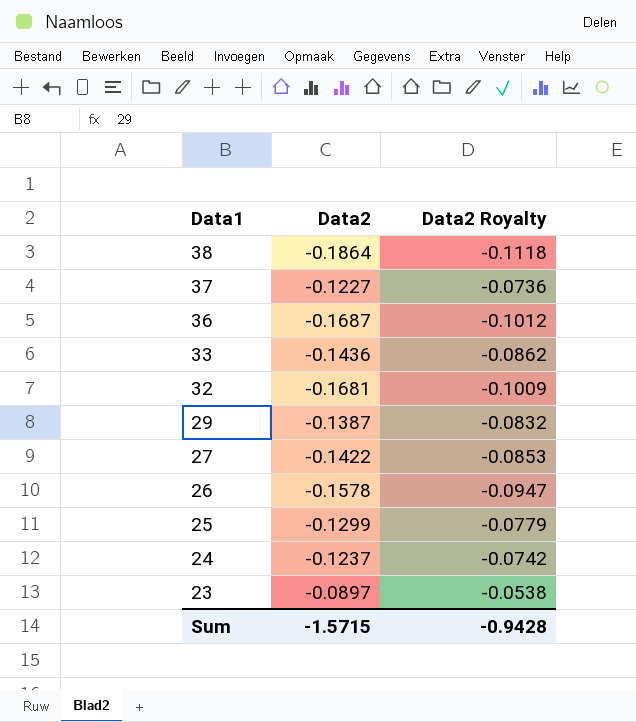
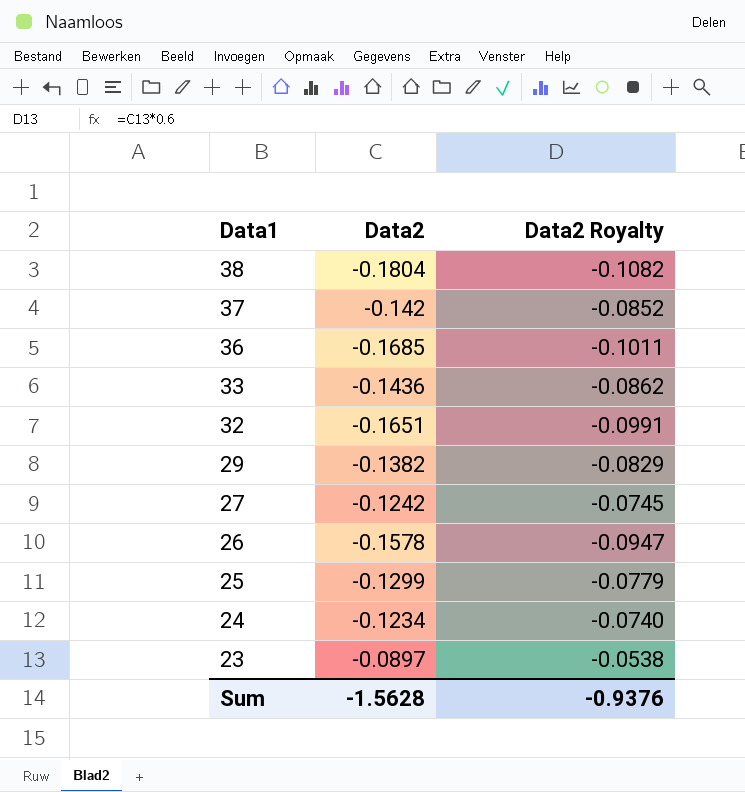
38 | Data2: -0.1864 -> -0.1804
38 | Data2 Royalty: -0.1118 -> -0.1082
37 | Data2: -0.1227 -> -0.142
37 | Data2 Royalty: -0.0736 -> -0.0852
36 | Data2: -0.1687 -> -0.1685
36 | Data2 Royalty: -0.1012 -> -0.1011
32 | Data2: -0.1681 -> -0.1651
32 | Data2 Royalty: -0.1009 -> -0.0991
29 | Data2: -0.1387 -> -0.1382
29 | Data2 Royalty: -0.0832 -> -0.0829
27 | Data2: -0.1422 -> -0.1242
27 | Data2 Royalty: -0.0853 -> -0.0745
24 | Data2: -0.1237 -> -0.1234
24 | Data2 Royalty: -0.0742 -> -0.0740
Sum | Data2: -1.5715 -> -1.5628
Sum | Data2 Royalty: -0.9428 -> -0.9376

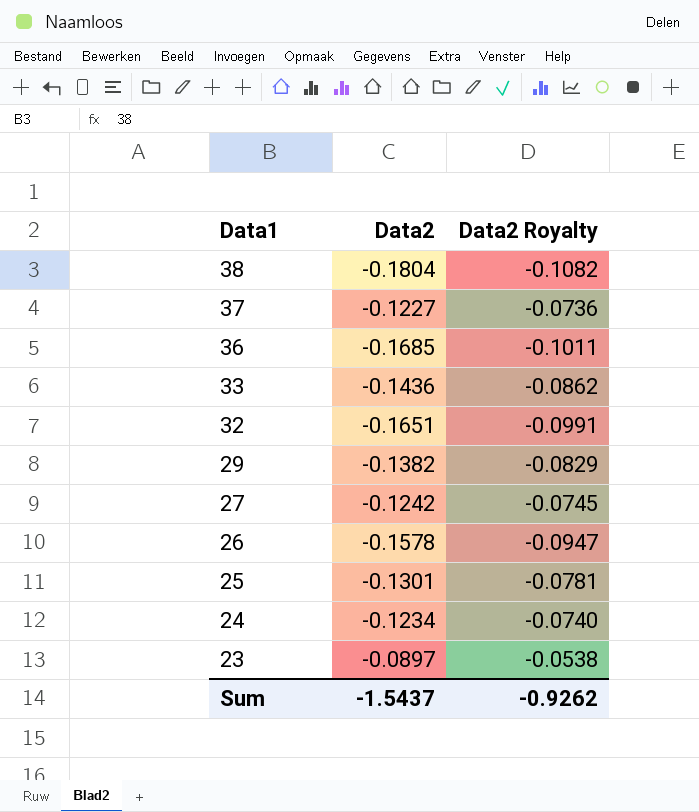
37 | Data2: -0.142 -> -0.1227
37 | Data2 Royalty: -0.0852 -> -0.0736
25 | Data2: -0.1299 -> -0.1301
25 | Data2 Royalty: -0.0779 -> -0.0781
Sum | Data2: -1.5628 -> -1.5437
Sum | Data2 Royalty: -0.9376 -> -0.9262

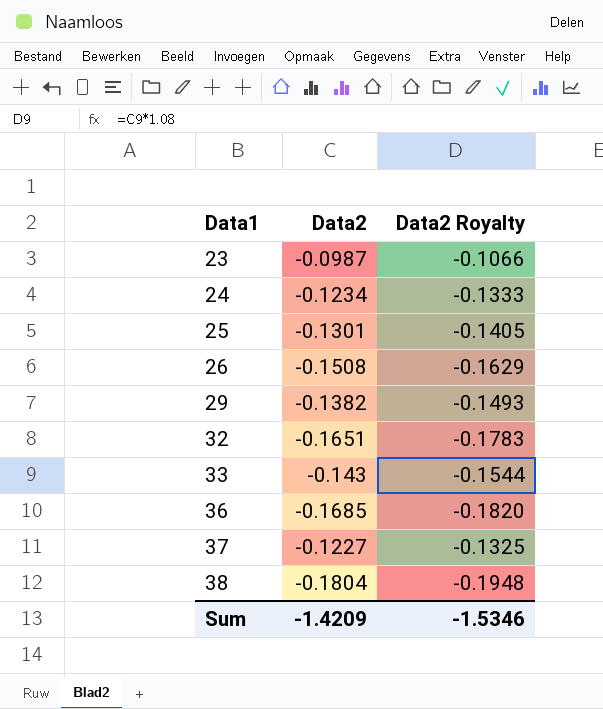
row order: Data1 descending -> Data1 ascending
column Data2 Royalty | formula: [Data2] * 0.6 -> [Data2] * 1.08
row 27: -0.1242 | -0.0745 -> none
23 | Data2: -0.0897 -> -0.0987
26 | Data2: -0.1578 -> -0.1508
33 | Data2: -0.1436 -> -0.143
Sum | Data2: -1.5437 -> -1.4209
Sum | Data2 Royalty: -0.9262 -> -1.5346

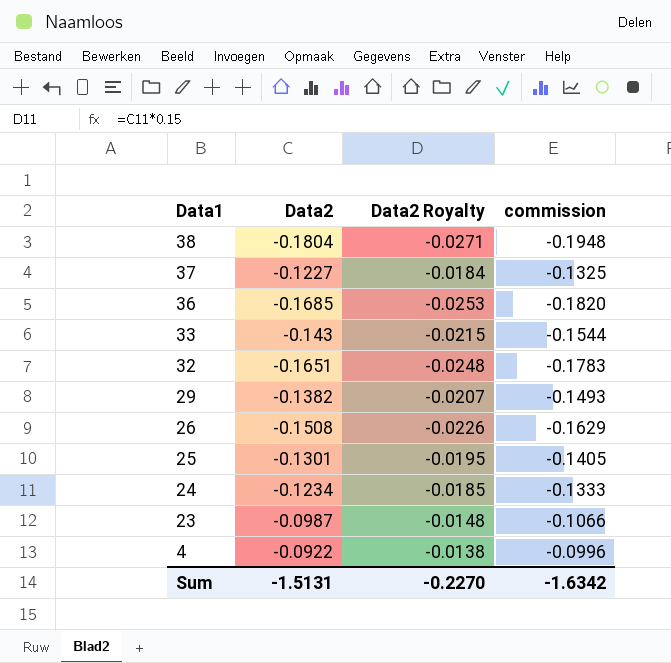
row order: Data1 ascending -> Data1 descending
column Data2 Royalty | formula: [Data2] * 1.08 -> [Data2] * 0.15
column commission | formula: none -> [Data2] * 1.08
row 4: none -> -0.0922 | -0.0138 | -0.0996
Sum | Data2: -1.4209 -> -1.5131
Sum | Data2 Royalty: -1.5346 -> -0.2270

